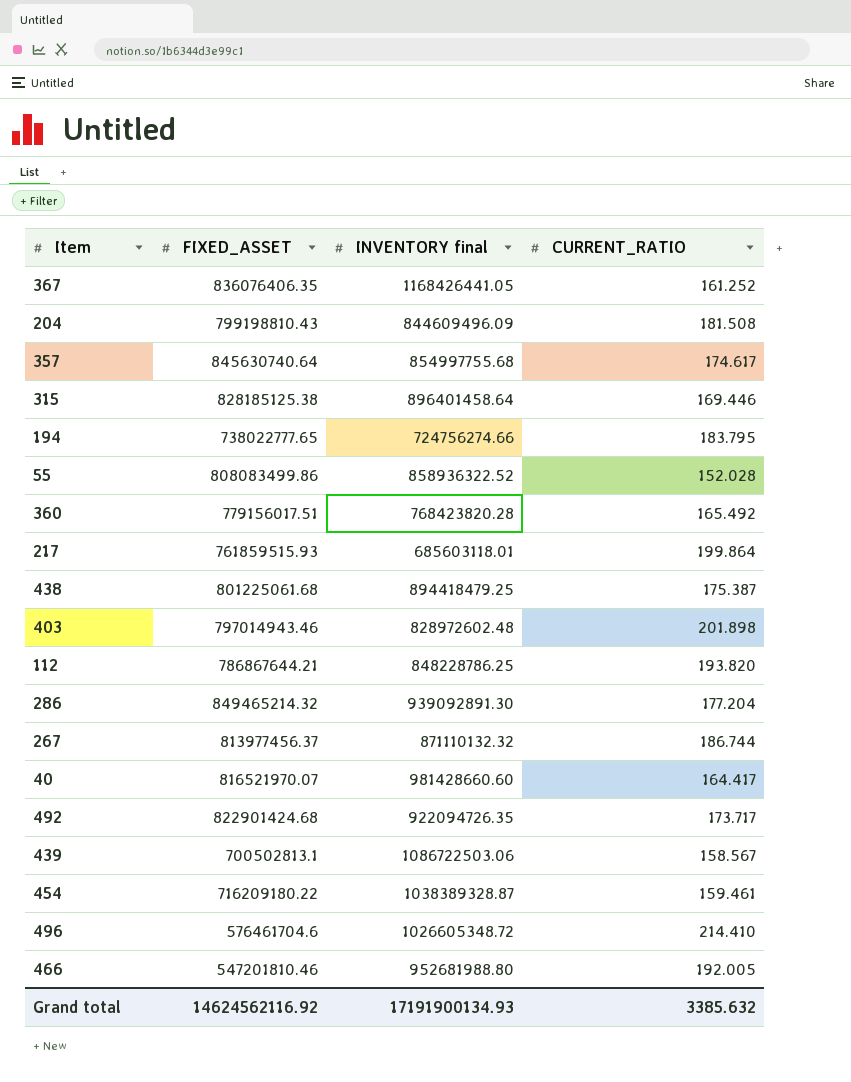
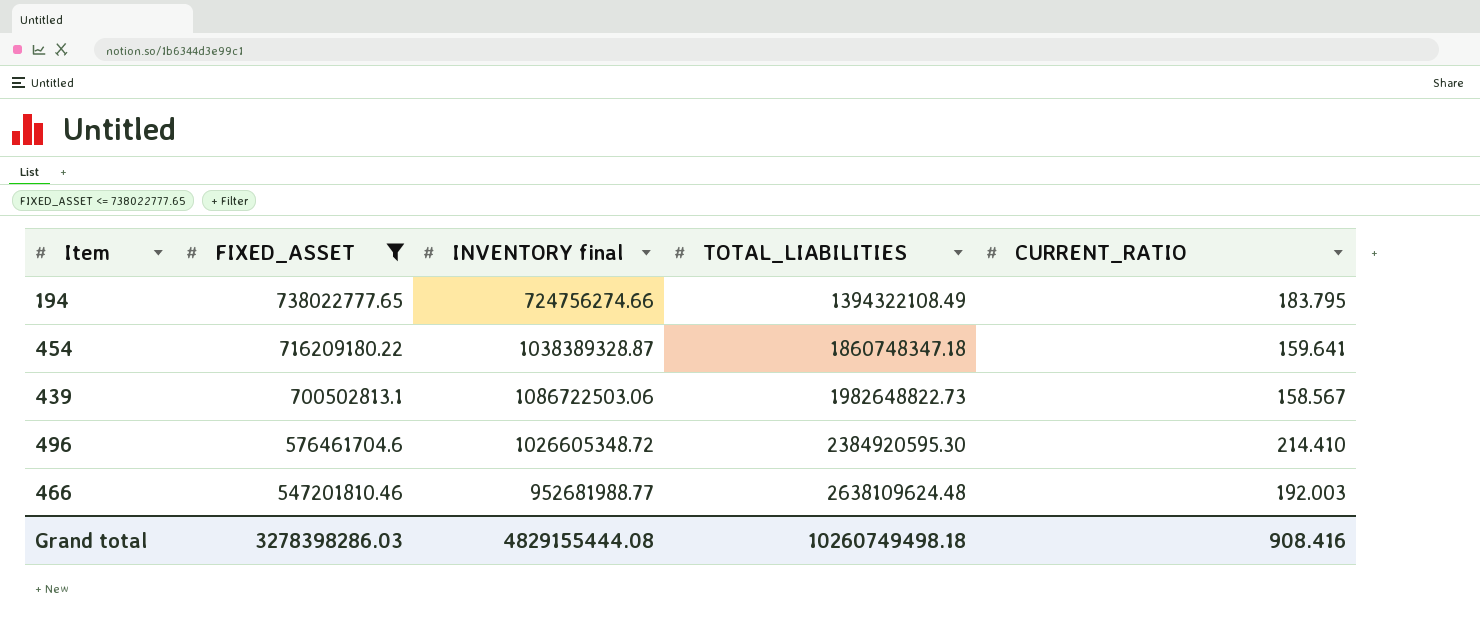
filter: none -> FIXED_ASSET <= 738022777.65
row order: none -> FIXED_ASSET descending
column TOTAL_LIABILITIES | position: none -> 4
454 | CURRENT_RATIO: 159.461 -> 159.641
466 | INVENTORY final: 952681988.80 -> 952681988.77
466 | CURRENT_RATIO: 192.005 -> 192.003
Grand total | FIXED_ASSET: 14624562116.92 -> 3278398286.03
Grand total | INVENTORY final: 17191900134.93 -> 4829155444.08
Grand total | CURRENT_RATIO: 3385.632 -> 908.416

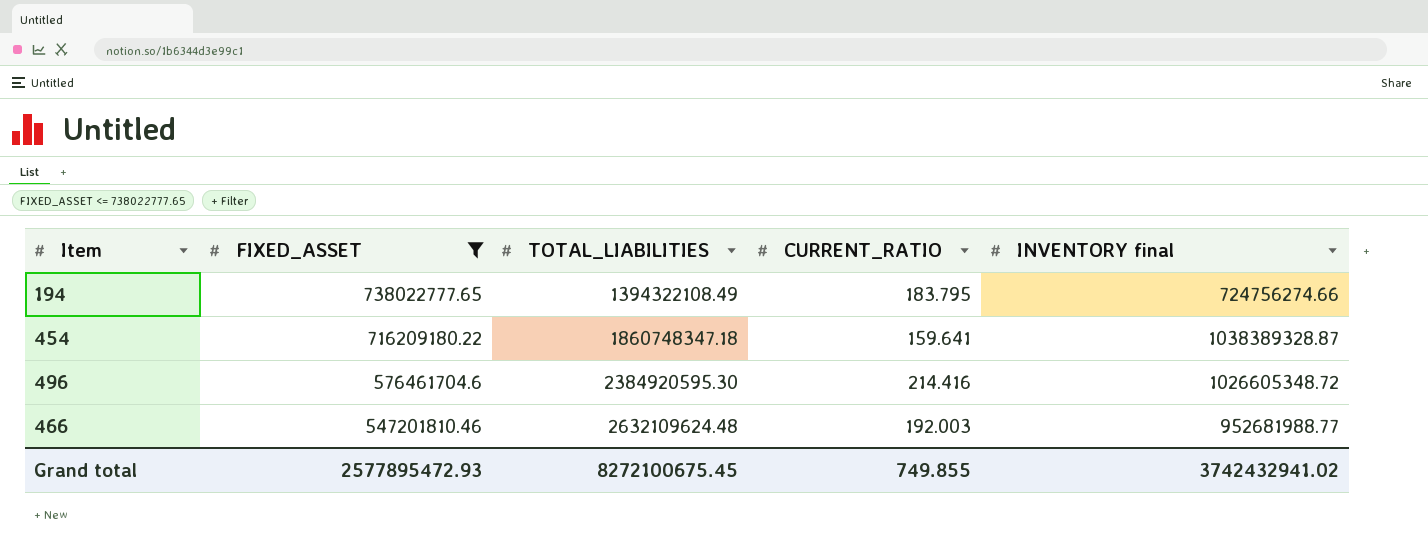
column INVENTORY final | position: 3 -> 5
row 439: 700502813.1 | 1086722503.06 | 1982648822.73 | 158.567 -> none
496 | CURRENT_RATIO: 214.410 -> 214.416
466 | TOTAL_LIABILITIES: 2638109624.48 -> 2632109624.48
Grand total | FIXED_ASSET: 3278398286.03 -> 2577895472.93
Grand total | TOTAL_LIABILITIES: 10260749498.18 -> 8272100675.45
Grand total | CURRENT_RATIO: 908.416 -> 749.855
Grand total | INVENTORY final: 4829155444.08 -> 3742432941.02

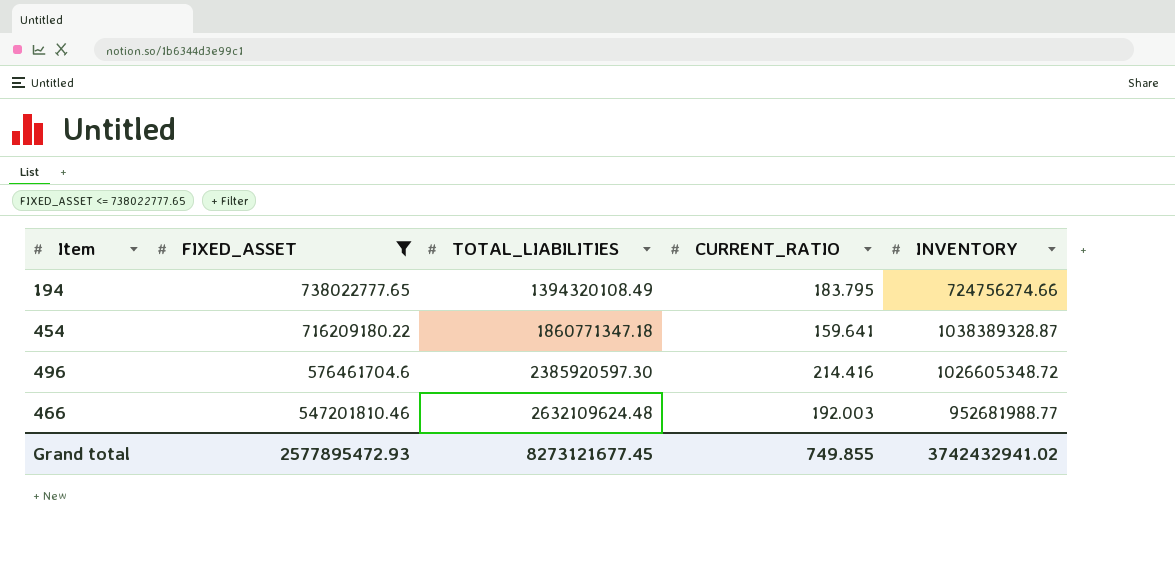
column name: INVENTORY final -> INVENTORY
194 | TOTAL_LIABILITIES: 1394322108.49 -> 1394320108.49
454 | TOTAL_LIABILITIES: 1860748347.18 -> 1860771347.18
496 | TOTAL_LIABILITIES: 2384920595.30 -> 2385920597.30
Grand total | TOTAL_LIABILITIES: 8272100675.45 -> 8273121677.45

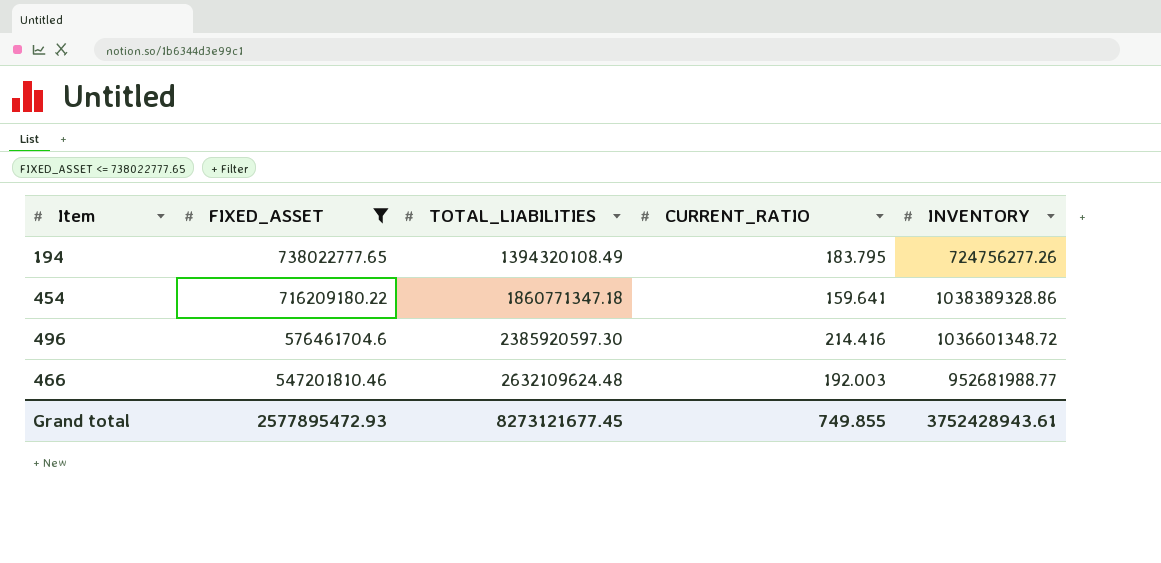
194 | INVENTORY: 724756274.66 -> 724756277.26
454 | INVENTORY: 1038389328.87 -> 1038389328.86
496 | INVENTORY: 1026605348.72 -> 1036601348.72
Grand total | INVENTORY: 3742432941.02 -> 3752428943.61

